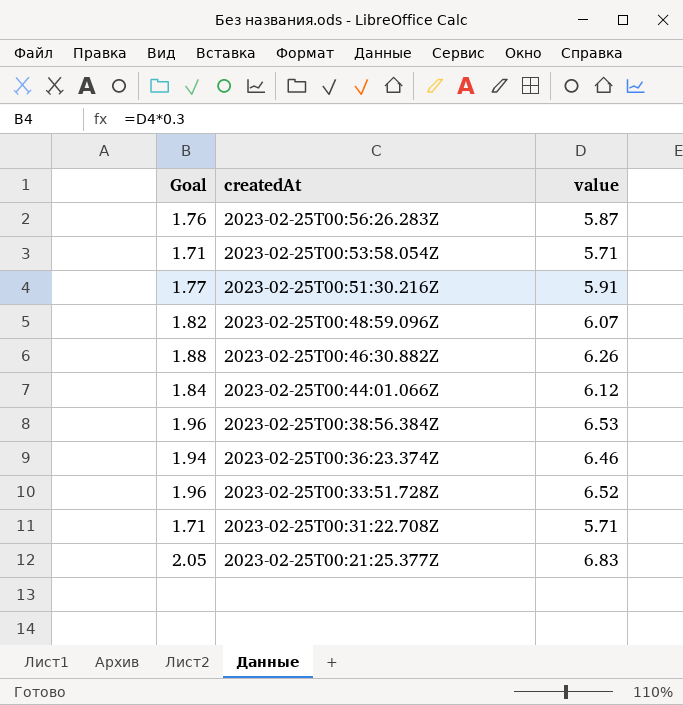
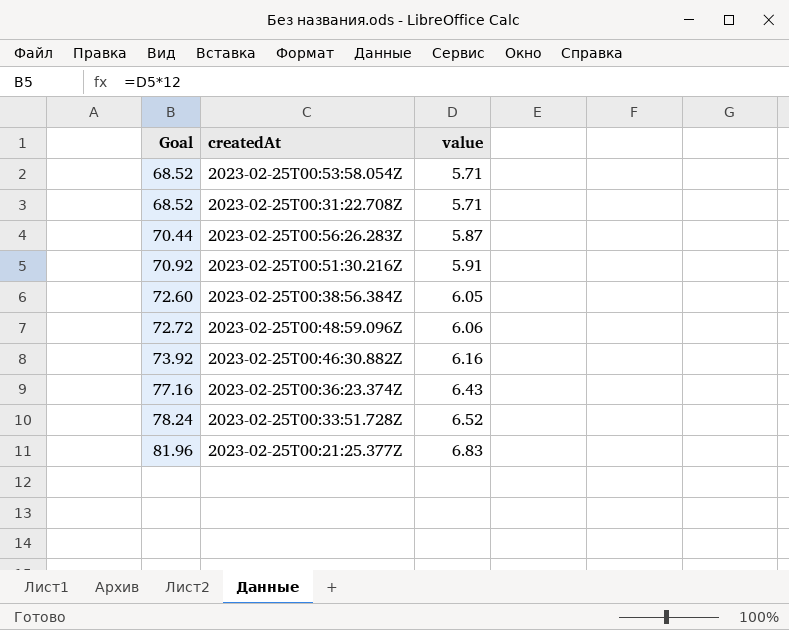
row order: createdAt descending -> Goal ascending
column Goal | formula: [value] * 0.3 -> [value] * 12
row 2023-02-25T00:44:01.066Z: 1.84 | 6.12 -> none
2023-02-25T00:38:56.384Z | value: 6.53 -> 6.05
2023-02-25T00:48:59.096Z | value: 6.07 -> 6.06
2023-02-25T00:46:30.882Z | value: 6.26 -> 6.16
2023-02-25T00:36:23.374Z | value: 6.46 -> 6.43

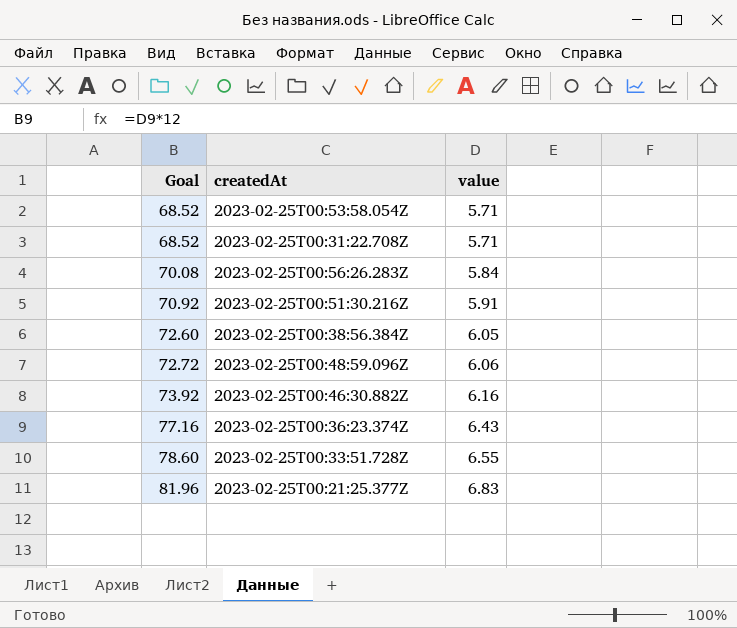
2023-02-25T00:56:26.283Z | Goal: 70.44 -> 70.08
2023-02-25T00:56:26.283Z | value: 5.87 -> 5.84
2023-02-25T00:33:51.728Z | Goal: 78.24 -> 78.60
2023-02-25T00:33:51.728Z | value: 6.52 -> 6.55

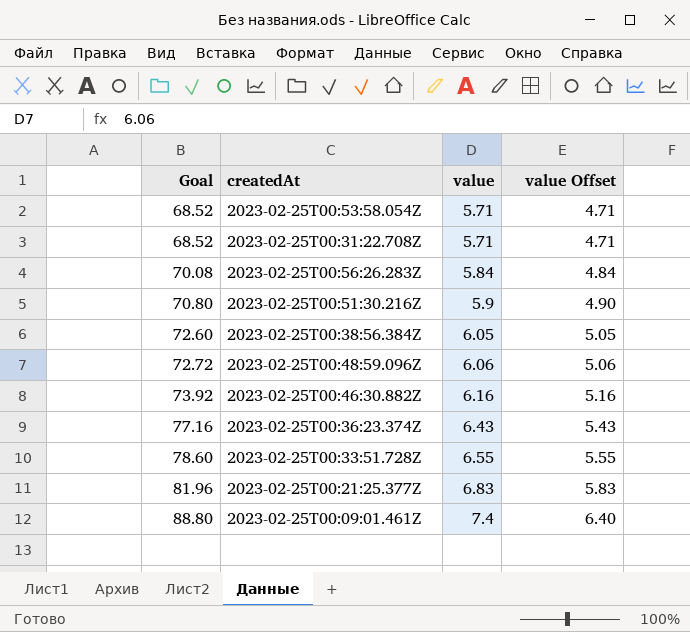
column value Offset | formula: none -> [value] - 1
2023-02-25T00:51:30.216Z | Goal: 70.92 -> 70.80
2023-02-25T00:51:30.216Z | value: 5.91 -> 5.9
row 2023-02-25T00:09:01.461Z: none -> 88.80 | 7.4 | 6.40

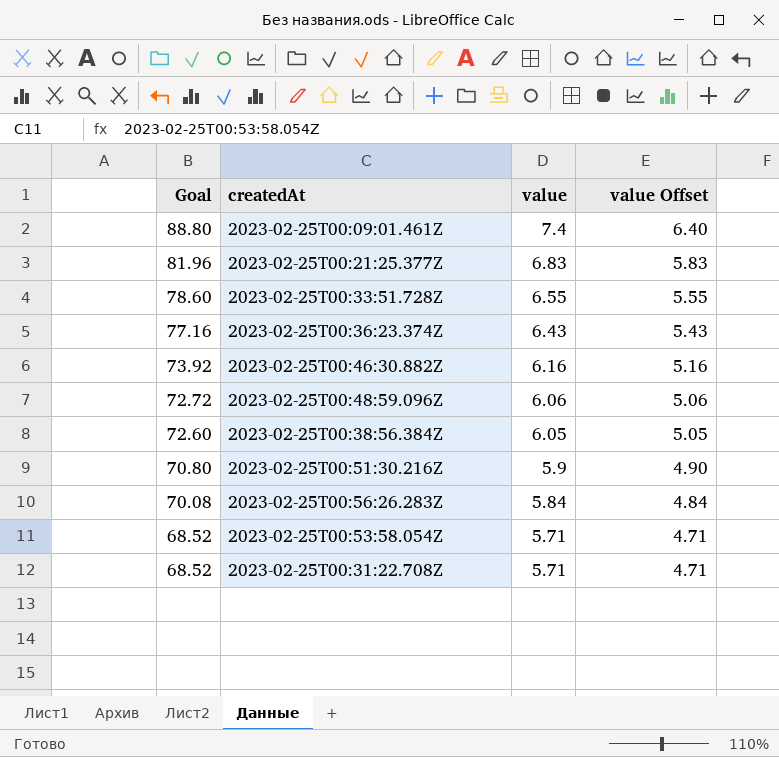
row order: Goal ascending -> Goal descending

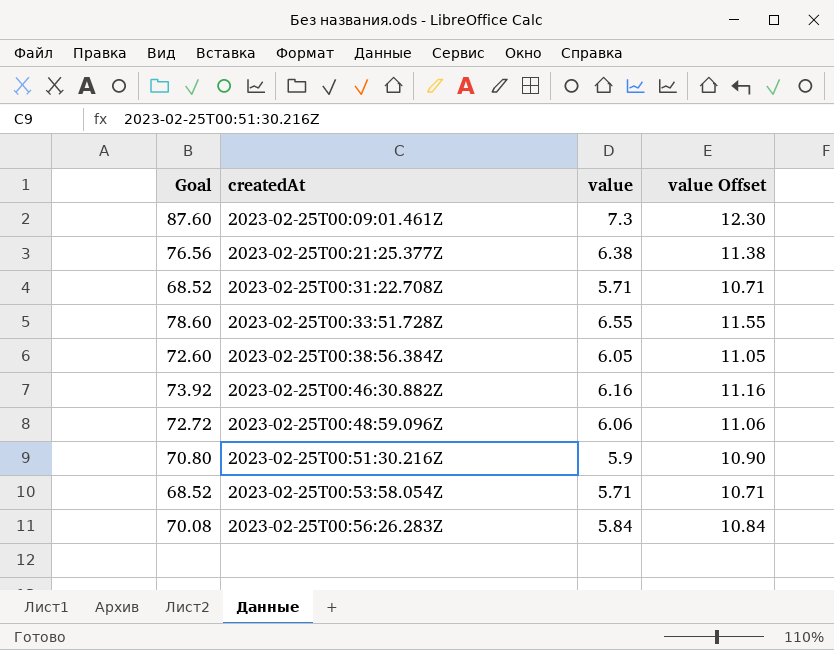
row order: Goal descending -> createdAt ascending
column value Offset | formula: [value] - 1 -> [value] + 5
row 2023-02-25T00:36:23.374Z: 77.16 | 6.43 | 5.43 -> none
2023-02-25T00:09:01.461Z | Goal: 88.80 -> 87.60
2023-02-25T00:09:01.461Z | value: 7.4 -> 7.3
2023-02-25T00:21:25.377Z | Goal: 81.96 -> 76.56
2023-02-25T00:21:25.377Z | value: 6.83 -> 6.38

